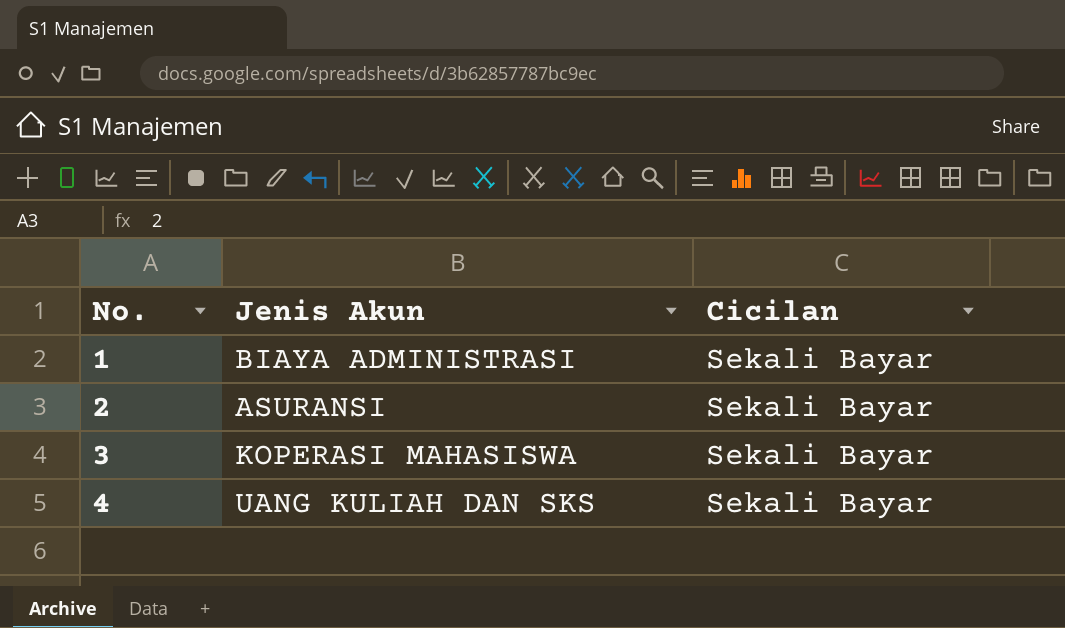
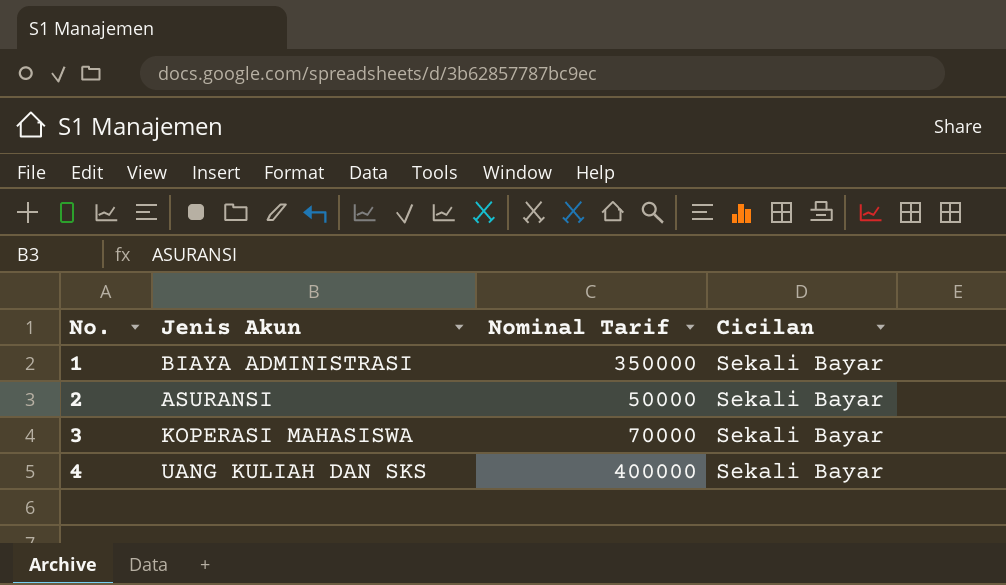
column Nominal Tarif | position: none -> 3

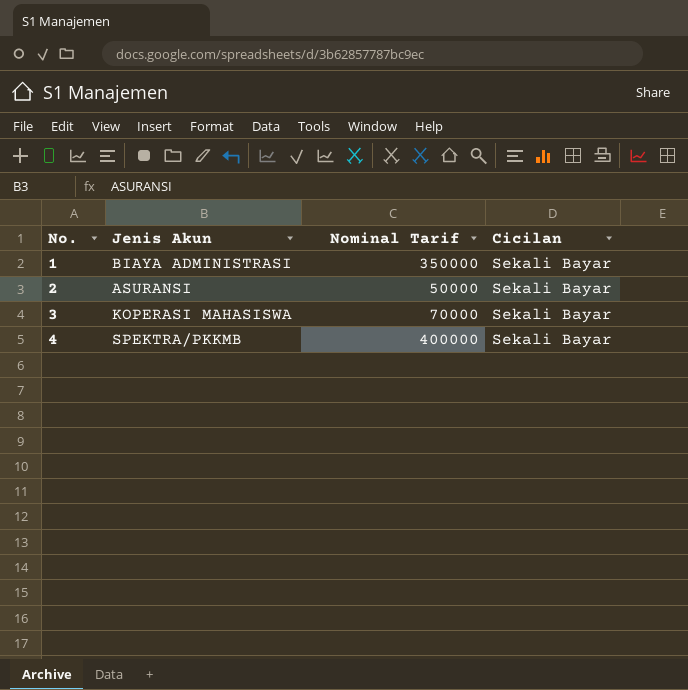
4 | Jenis Akun: UANG KULIAH DAN SKS -> SPEKTRA/PKKMB

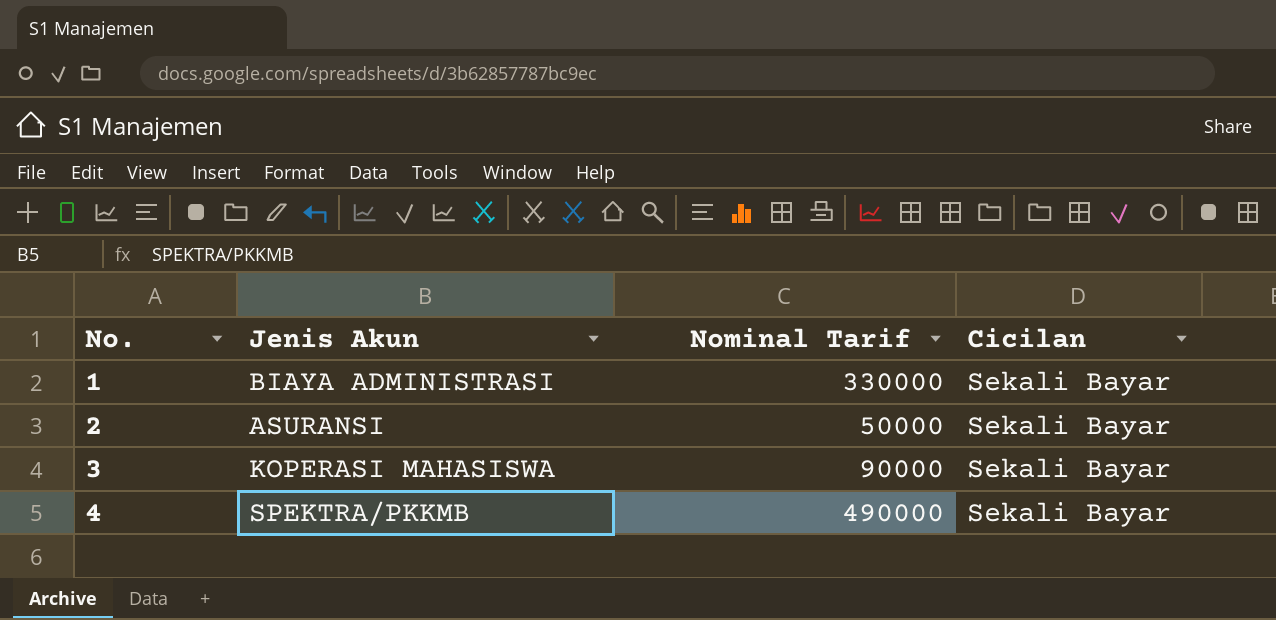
1 | Nominal Tarif: 350000 -> 330000
3 | Nominal Tarif: 70000 -> 90000
4 | Nominal Tarif: 400000 -> 490000

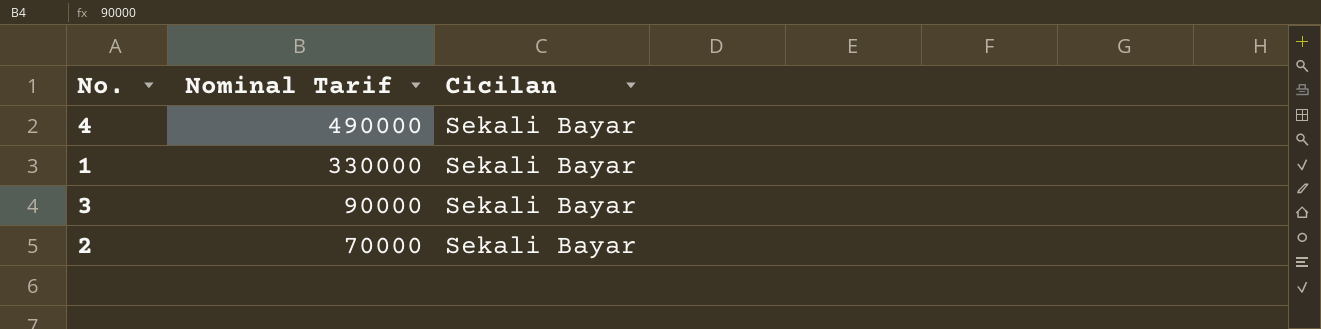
row order: No. ascending -> Nominal Tarif descending
column Jenis Akun | position: 2 -> none
2 | Nominal Tarif: 50000 -> 70000

